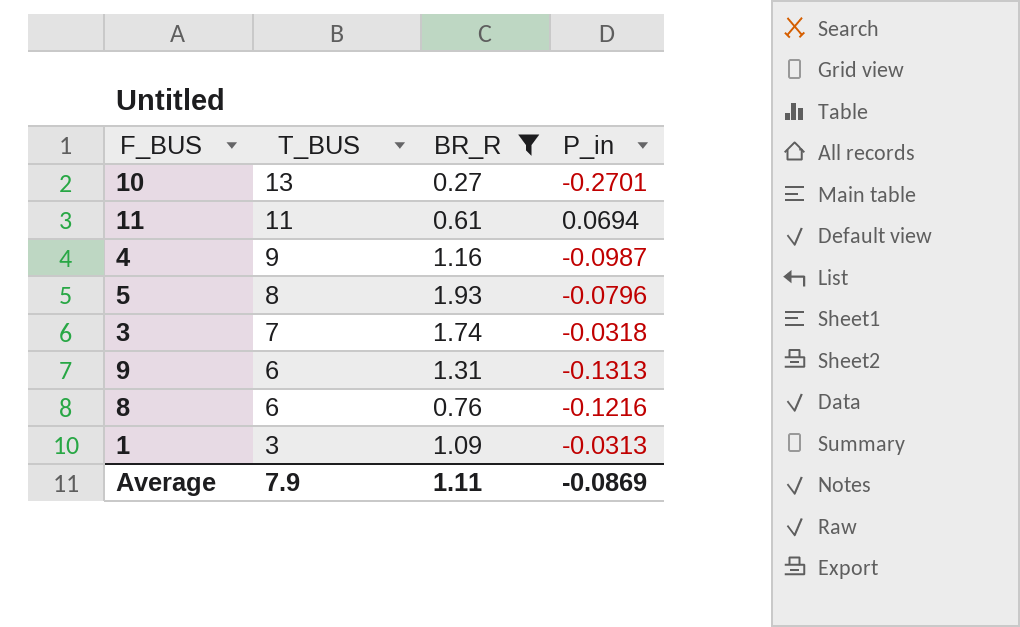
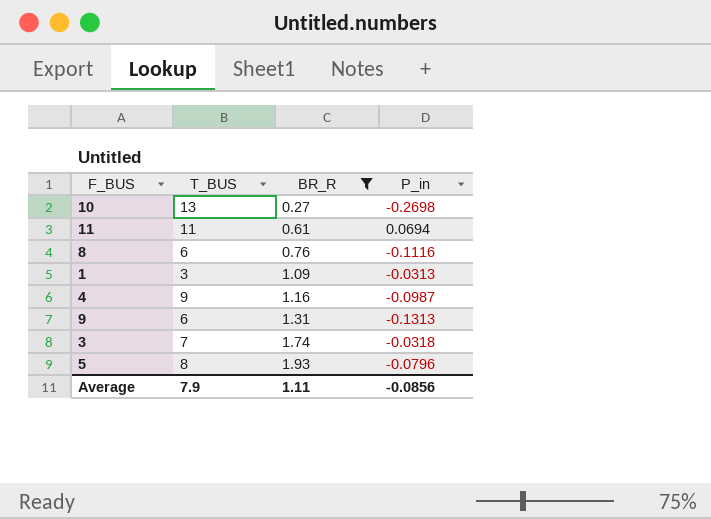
row order: T_BUS descending -> BR_R ascending
10 | P_in: -0.2701 -> -0.2698
8 | P_in: -0.1216 -> -0.1116
Average | P_in: -0.0869 -> -0.0856

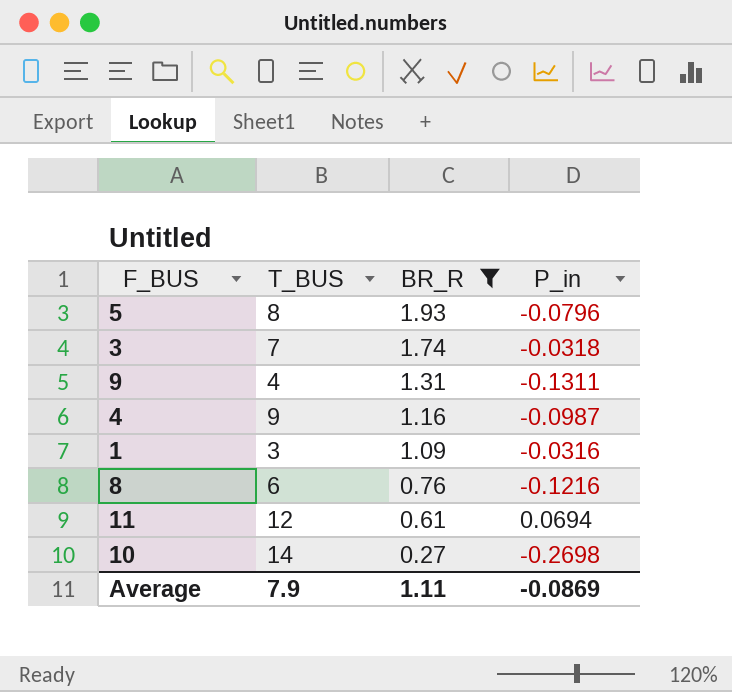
row order: BR_R ascending -> BR_R descending
9 | T_BUS: 6 -> 4
9 | P_in: -0.1313 -> -0.1311
1 | P_in: -0.0313 -> -0.0316
8 | P_in: -0.1116 -> -0.1216
11 | T_BUS: 11 -> 12
10 | T_BUS: 13 -> 14
Average | P_in: -0.0856 -> -0.0869

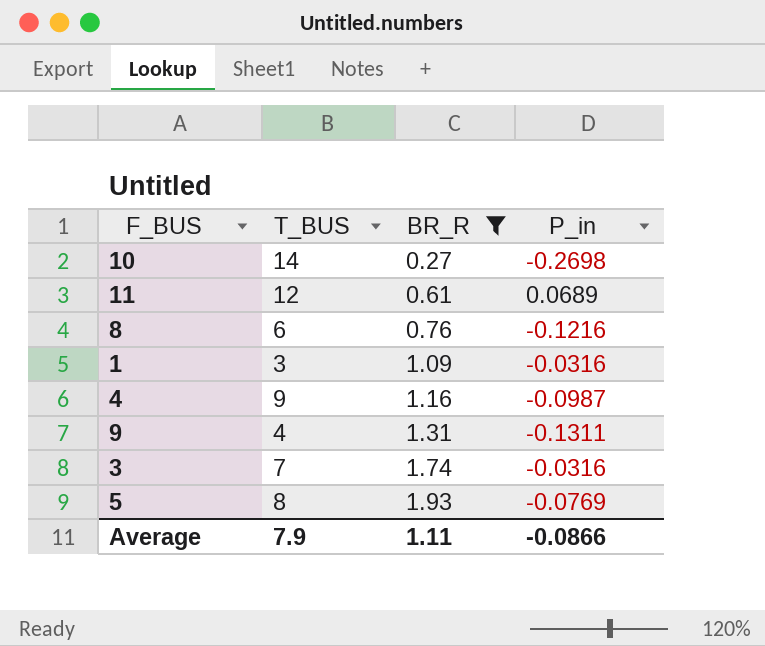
row order: BR_R descending -> BR_R ascending
11 | P_in: 0.0694 -> 0.0689
3 | P_in: -0.0318 -> -0.0316
5 | P_in: -0.0796 -> -0.0769
Average | P_in: -0.0869 -> -0.0866

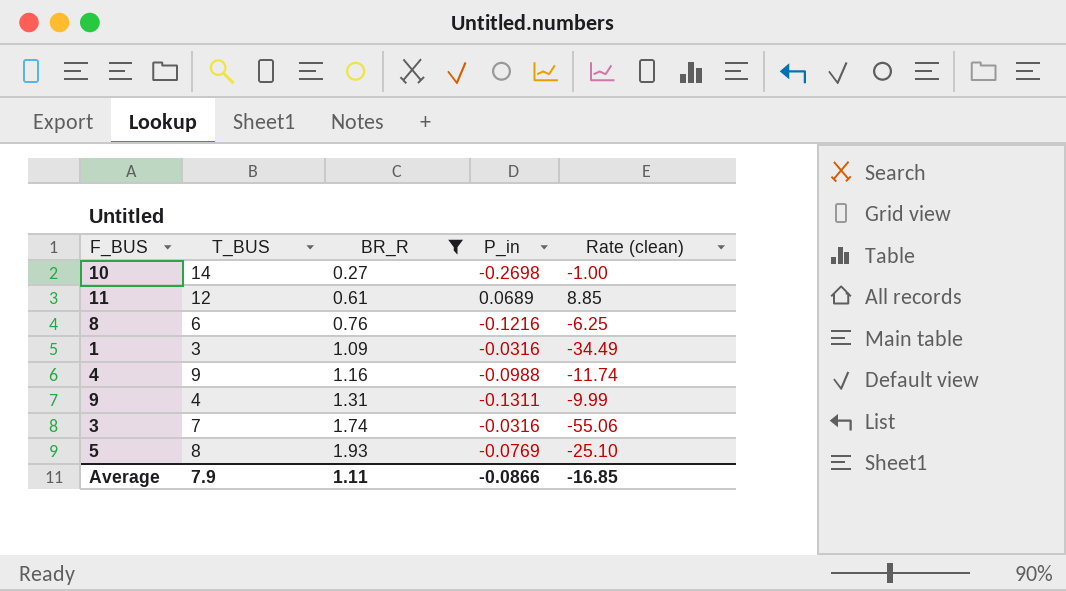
column Rate (clean) | formula: none -> [BR_R] / [P_in]
4 | P_in: -0.0987 -> -0.0988

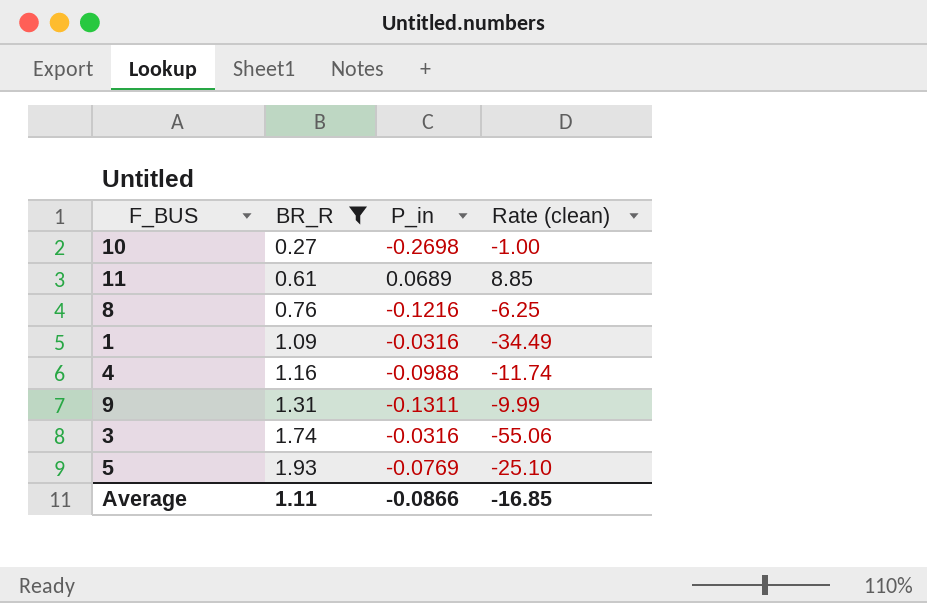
column T_BUS | position: 2 -> none

